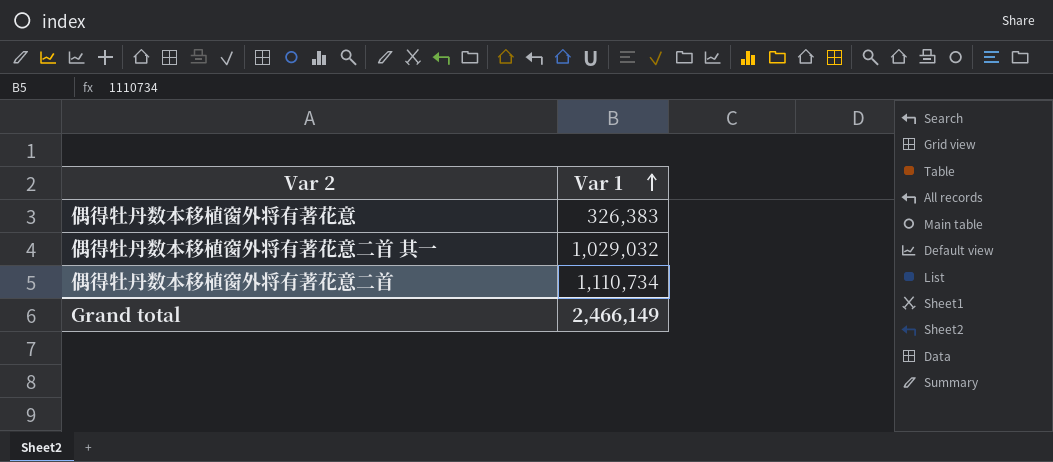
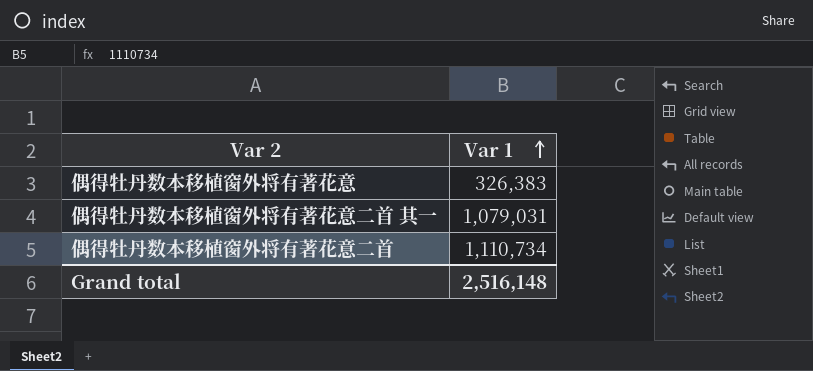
偶得牡丹数本移植窗外将有著花意二首 其一 | Var 1: 1,029,032 -> 1,079,031
Grand total | Var 1: 2,466,149 -> 2,516,148

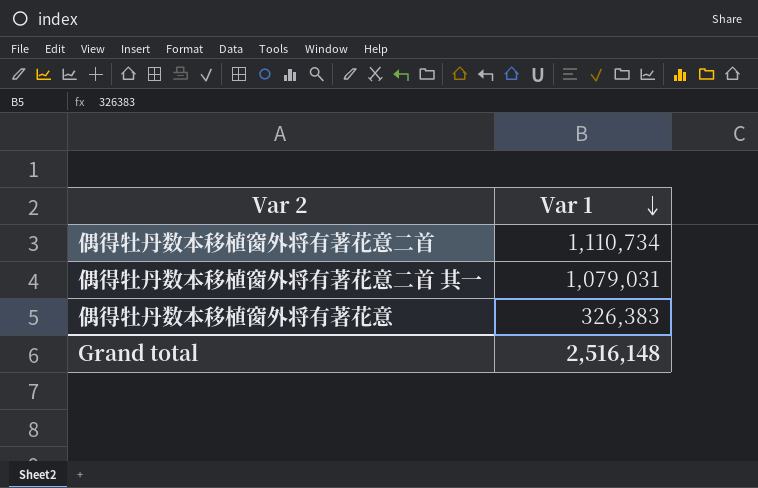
row order: Var 1 ascending -> Var 1 descending

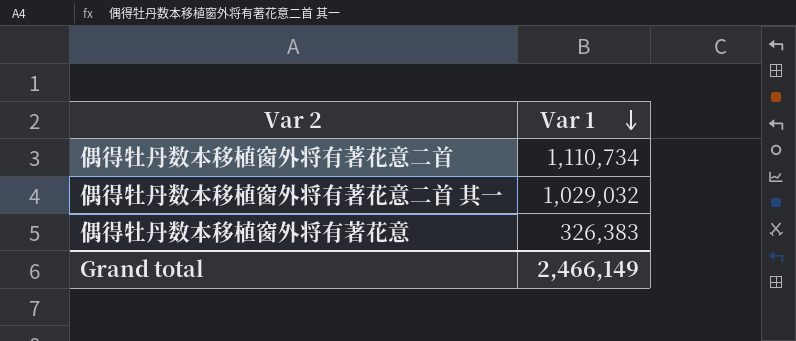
偶得牡丹数本移植窗外将有著花意二首 其一 | Var 1: 1,079,031 -> 1,029,032
Grand total | Var 1: 2,516,148 -> 2,466,149

